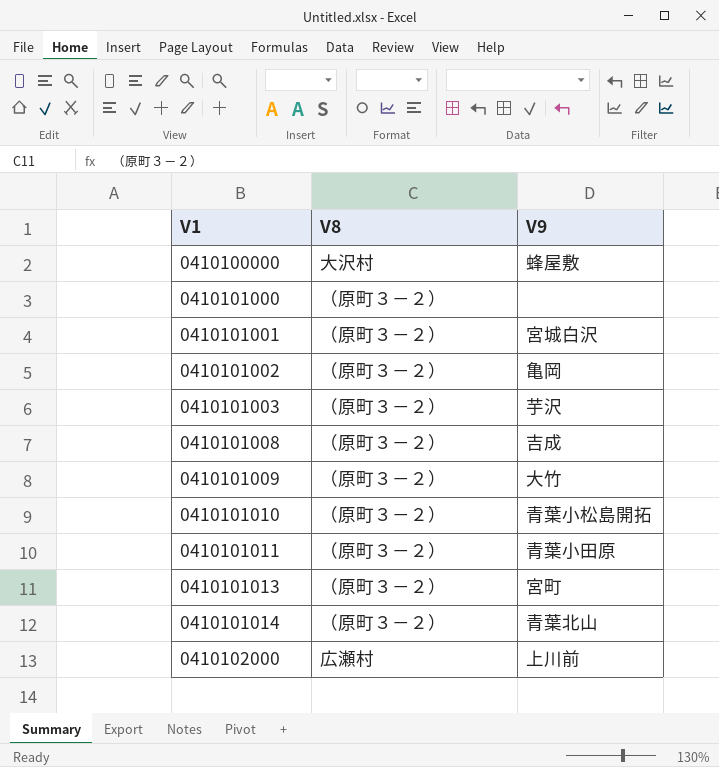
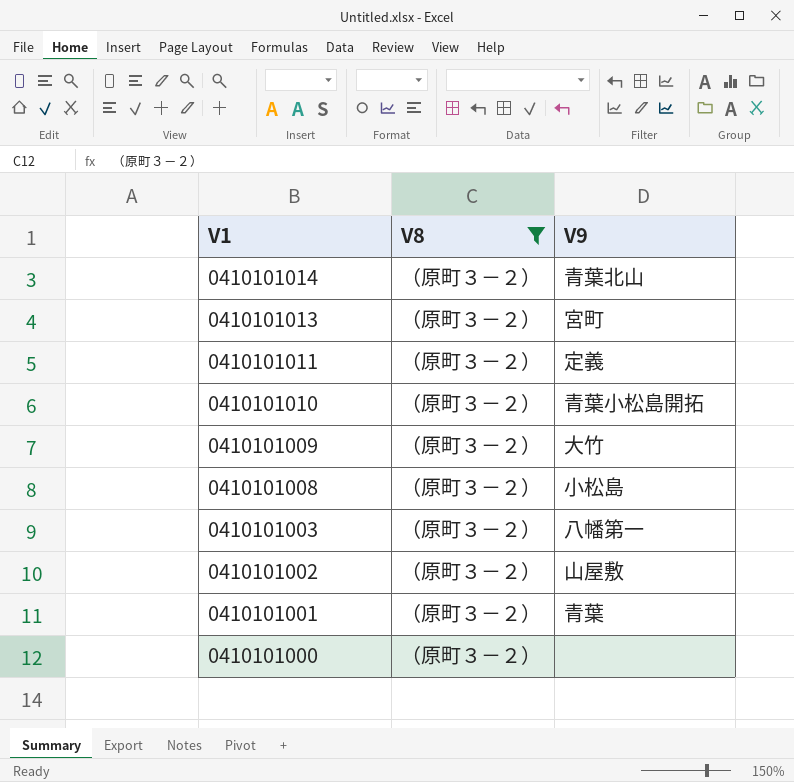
filter: none -> V8 = （原町３－２）
row order: V1 ascending -> V1 descending
0410101011 | V9: 青葉小田原 -> 定義
0410101008 | V9: 吉成 -> 小松島
0410101003 | V9: 芋沢 -> 八幡第一
0410101002 | V9: 亀岡 -> 山屋敷
0410101001 | V9: 宮城白沢 -> 青葉

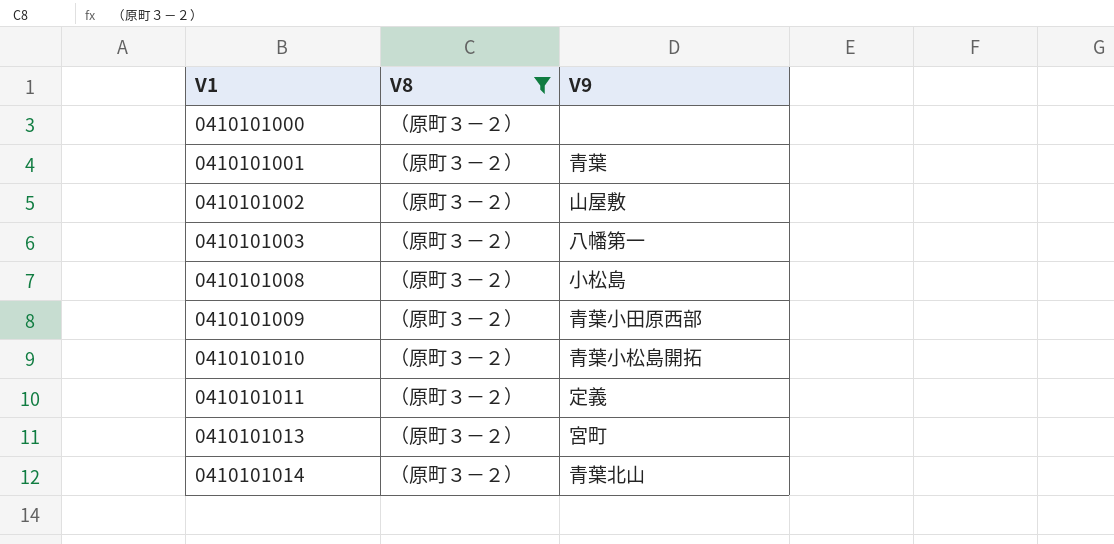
row order: V1 descending -> V1 ascending
0410101009 | V9: 大竹 -> 青葉小田原西部

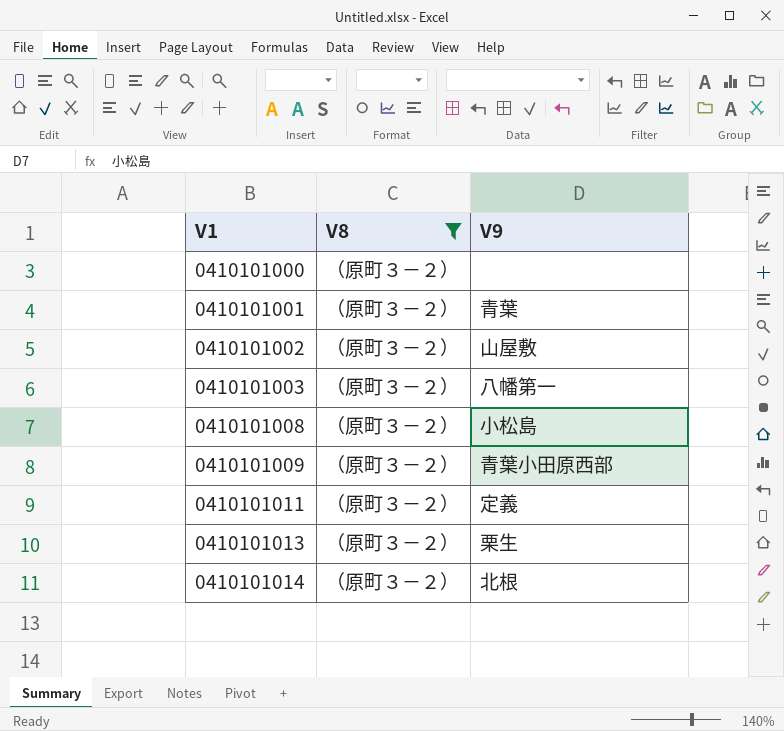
row 0410101010: （原町３－２） | 青葉小松島開拓 -> none
0410101013 | V9: 宮町 -> 栗生
0410101014 | V9: 青葉北山 -> 北根

